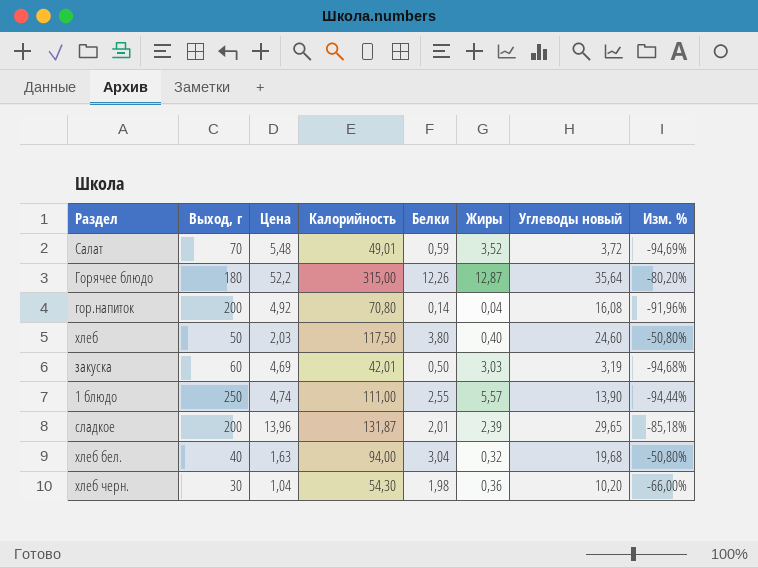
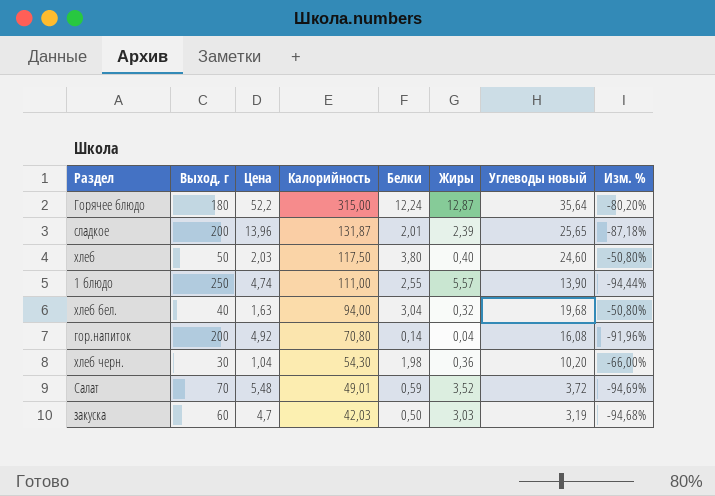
row order: none -> Калорийность descending
Горячее блюдо | Белки: 12,26 -> 12,24
сладкое | Углеводы новый: 29,65 -> 25,65
сладкое | Изм. %: -85,18% -> -87,18%
закуска | Цена: 4,69 -> 4,7
закуска | Калорийность: 42,01 -> 42,03

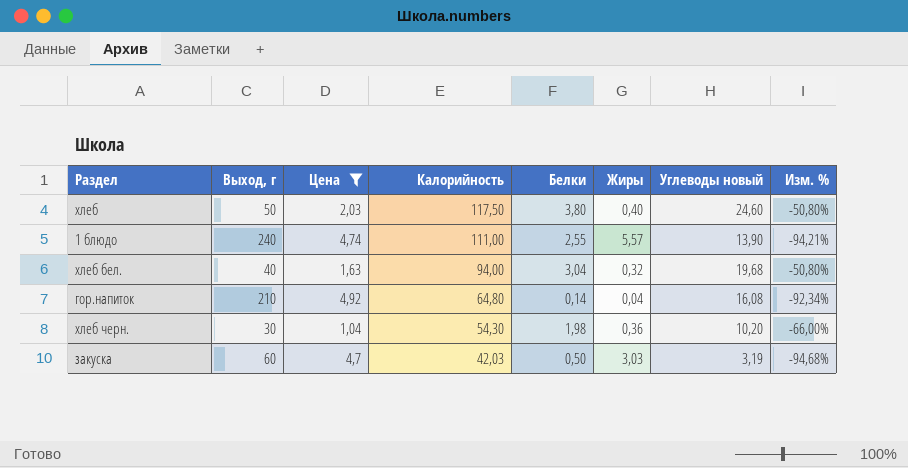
filter: none -> Цена <= 4,92
1 блюдо | Выход, г: 250 -> 240
1 блюдо | Изм. %: -94,44% -> -94,21%
гор.напиток | Выход, г: 200 -> 210
гор.напиток | Калорийность: 70,80 -> 64,80
гор.напиток | Изм. %: -91,96% -> -92,34%

